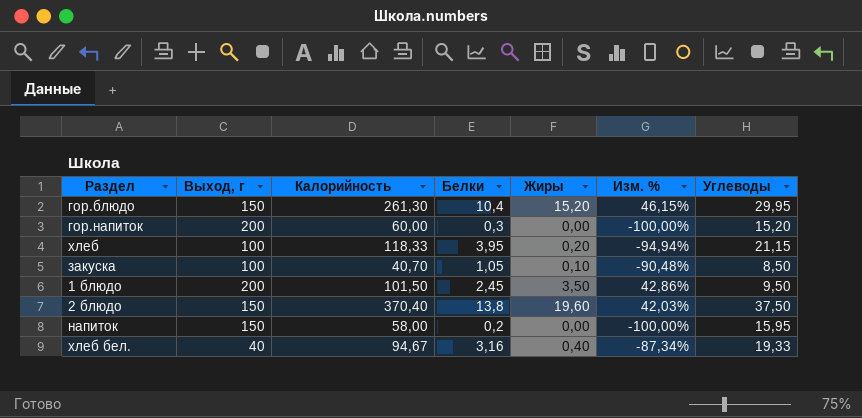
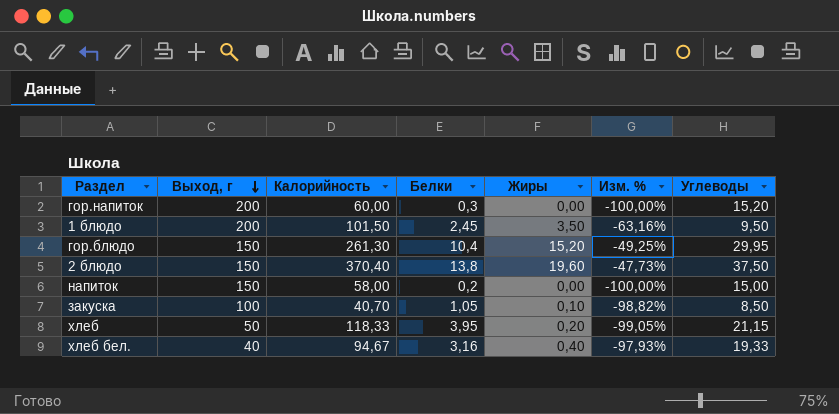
row order: none -> Выход, г descending
column Изм. % | formula: ([Жиры] - [Белки]) / [Белки] -> ([Жиры] - [Углеводы]) / [Углеводы]
напиток | Углеводы: 15,95 -> 15,00
хлеб | Выход, г: 100 -> 50

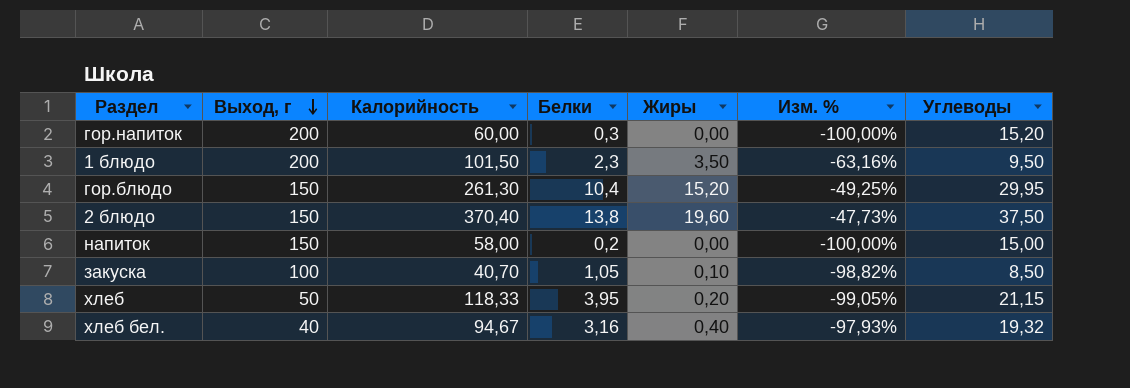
1 блюдо | Белки: 2,45 -> 2,3
хлеб бел. | Углеводы: 19,33 -> 19,32

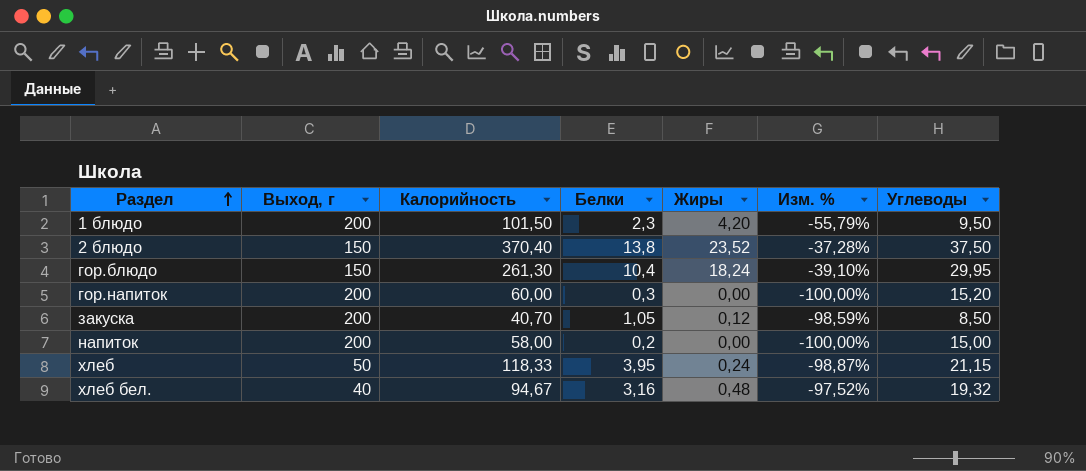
row order: Выход, г descending -> Раздел ascending
1 блюдо | Жиры: 3,50 -> 4,20
1 блюдо | Изм. %: -63,16% -> -55,79%
2 блюдо | Жиры: 19,60 -> 23,52
2 блюдо | Изм. %: -47,73% -> -37,28%
гор.блюдо | Жиры: 15,20 -> 18,24
гор.блюдо | Изм. %: -49,25% -> -39,10%
закуска | Выход, г: 100 -> 200
закуска | Жиры: 0,10 -> 0,12
закуска | Изм. %: -98,82% -> -98,59%
напиток | Выход, г: 150 -> 200
хлеб | Жиры: 0,20 -> 0,24
хлеб | Изм. %: -99,05% -> -98,87%
хлеб бел. | Жиры: 0,40 -> 0,48
хлеб бел. | Изм. %: -97,93% -> -97,52%

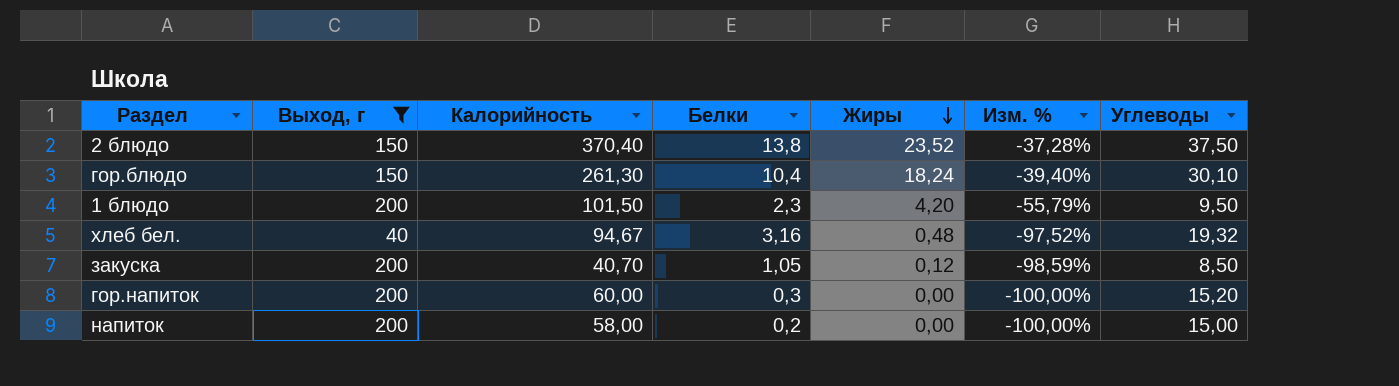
filter: none -> Выход, г != 50
row order: Раздел ascending -> Жиры descending
гор.блюдо | Изм. %: -39,10% -> -39,40%
гор.блюдо | Углеводы: 29,95 -> 30,10

